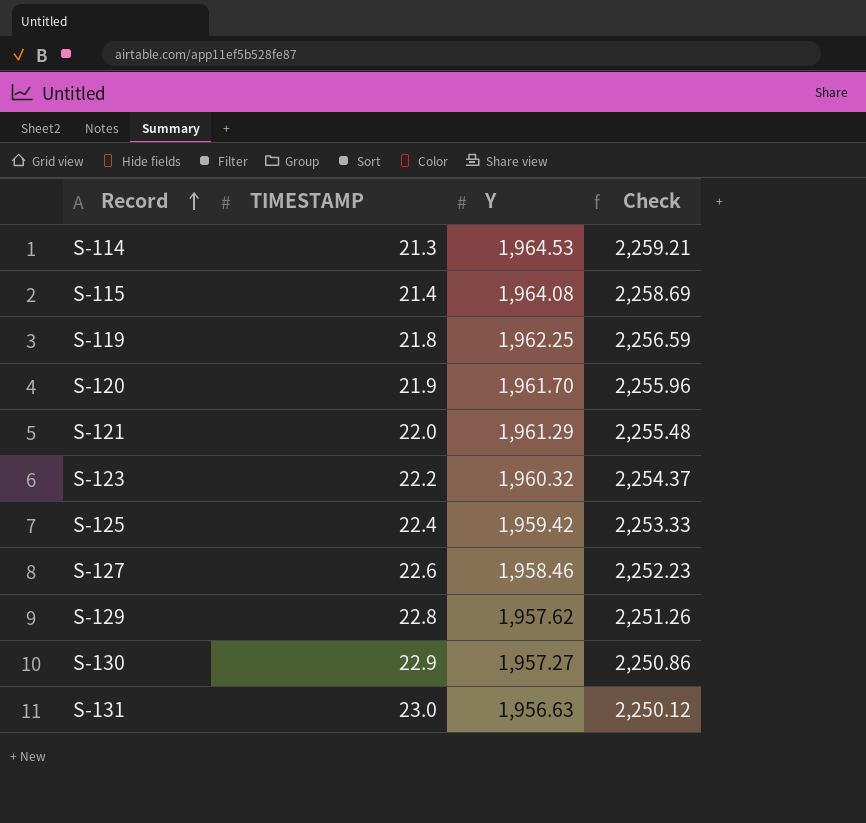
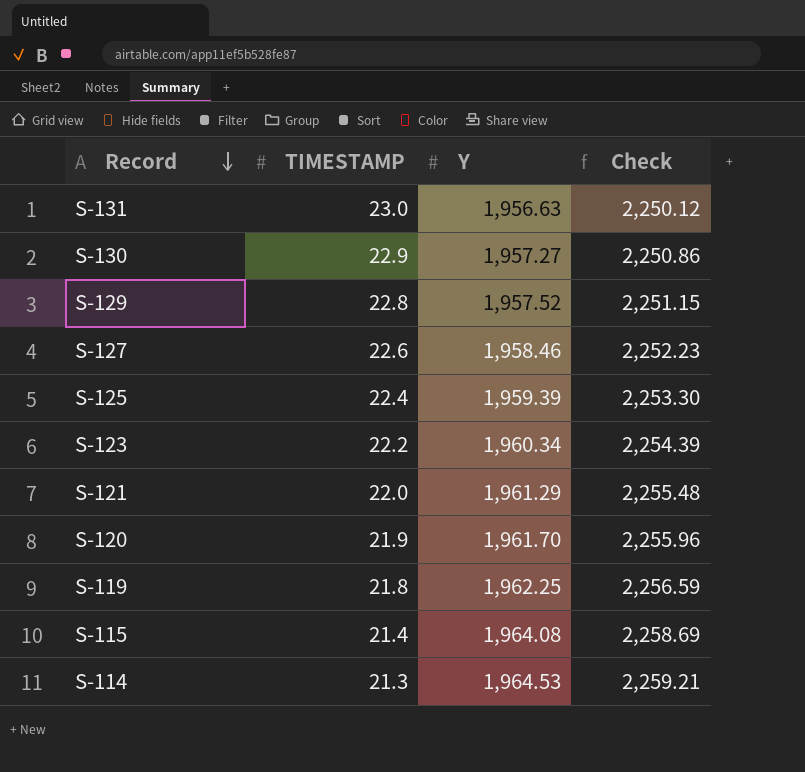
row order: Record ascending -> Record descending
S-129 | Y: 1,957.62 -> 1,957.52
S-129 | Check: 2,251.26 -> 2,251.15
S-125 | Y: 1,959.42 -> 1,959.39
S-125 | Check: 2,253.33 -> 2,253.30
S-123 | Y: 1,960.32 -> 1,960.34
S-123 | Check: 2,254.37 -> 2,254.39

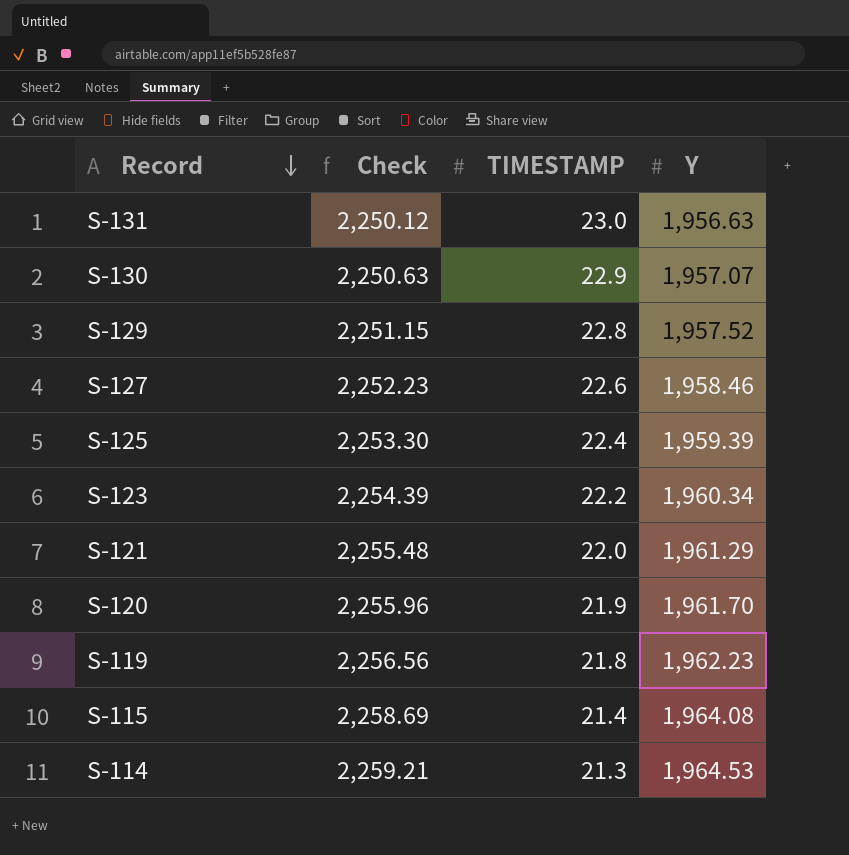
column Check | position: 4 -> 2
S-130 | Check: 2,250.86 -> 2,250.63
S-130 | Y: 1,957.27 -> 1,957.07
S-119 | Check: 2,256.59 -> 2,256.56
S-119 | Y: 1,962.25 -> 1,962.23

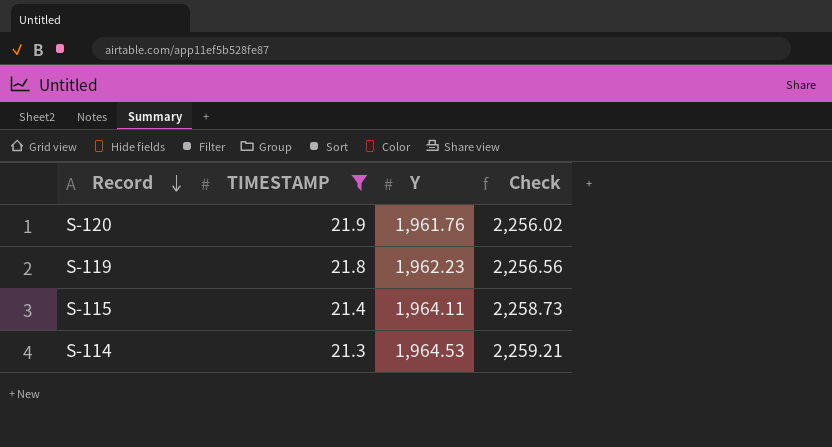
filter: none -> TIMESTAMP <= 21.9
column Check | position: 2 -> 4
S-120 | Y: 1,961.70 -> 1,961.76
S-120 | Check: 2,255.96 -> 2,256.02
S-115 | Y: 1,964.08 -> 1,964.11
S-115 | Check: 2,258.69 -> 2,258.73

